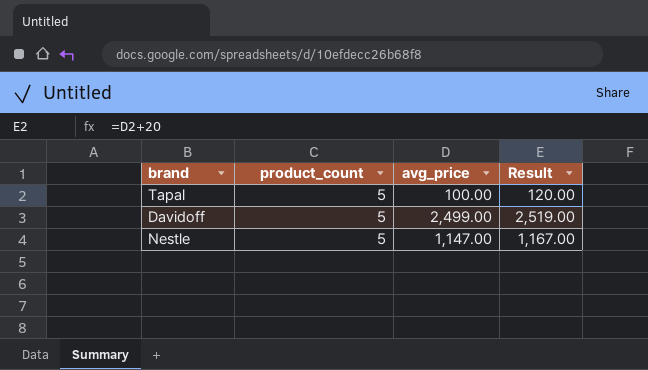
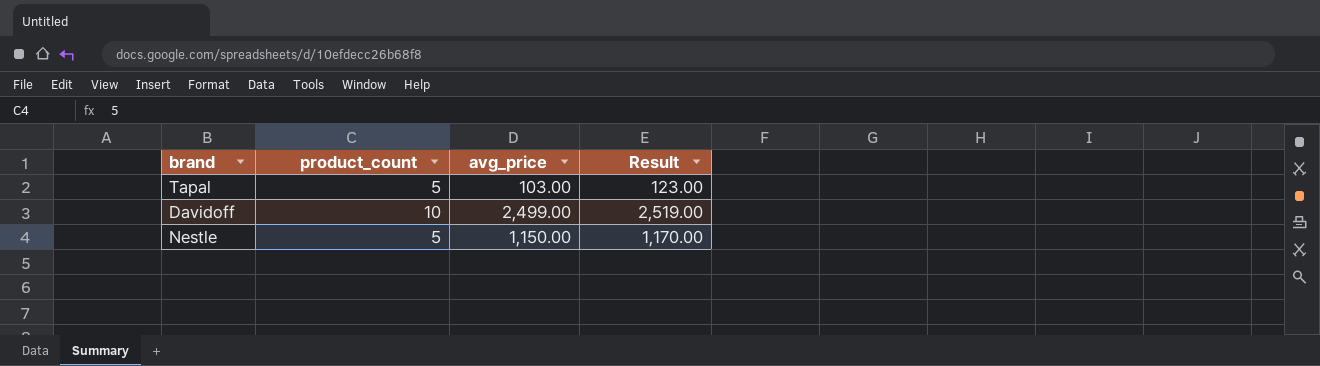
Tapal | avg_price: 100.00 -> 103.00
Tapal | Result: 120.00 -> 123.00
Davidoff | product_count: 5 -> 10
Nestle | avg_price: 1,147.00 -> 1,150.00
Nestle | Result: 1,167.00 -> 1,170.00

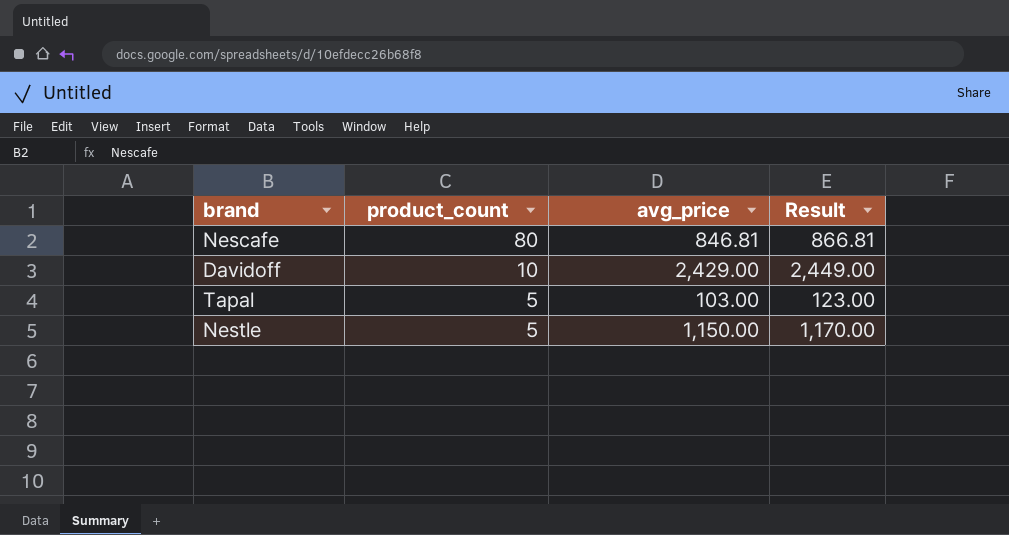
row order: none -> product_count descending
row Nescafe: none -> 80 | 846.81 | 866.81
Davidoff | avg_price: 2,499.00 -> 2,429.00
Davidoff | Result: 2,519.00 -> 2,449.00

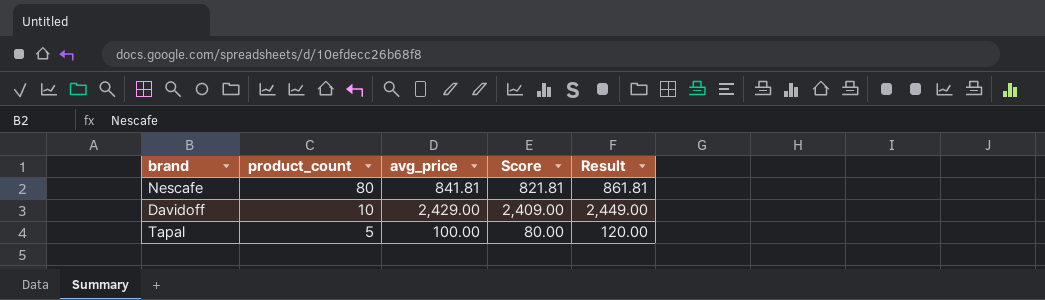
column Score | formula: none -> [avg_price] - 20
row Nestle: 5 | 1,150.00 | 1,170.00 -> none
Nescafe | avg_price: 846.81 -> 841.81
Nescafe | Result: 866.81 -> 861.81
Tapal | avg_price: 103.00 -> 100.00
Tapal | Result: 123.00 -> 120.00

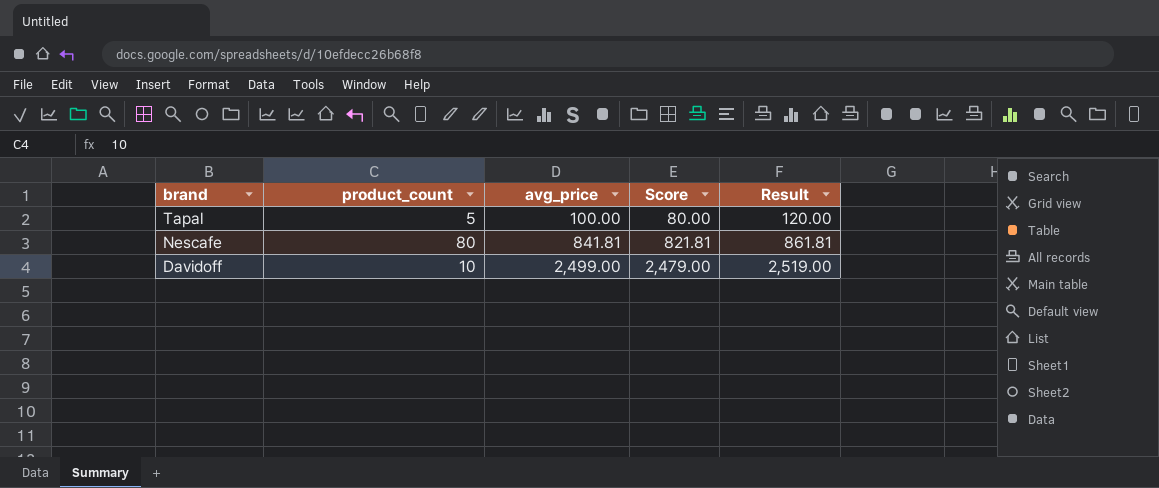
row order: product_count descending -> brand descending
Davidoff | avg_price: 2,429.00 -> 2,499.00
Davidoff | Score: 2,409.00 -> 2,479.00
Davidoff | Result: 2,449.00 -> 2,519.00

